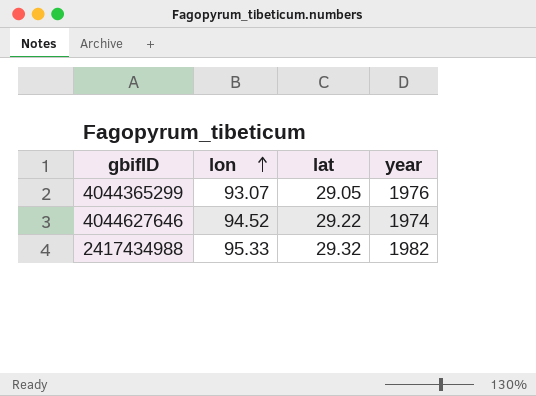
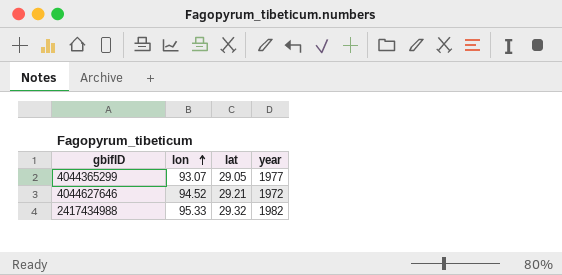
4044365299 | year: 1976 -> 1977
4044627646 | lat: 29.22 -> 29.21
4044627646 | year: 1974 -> 1972

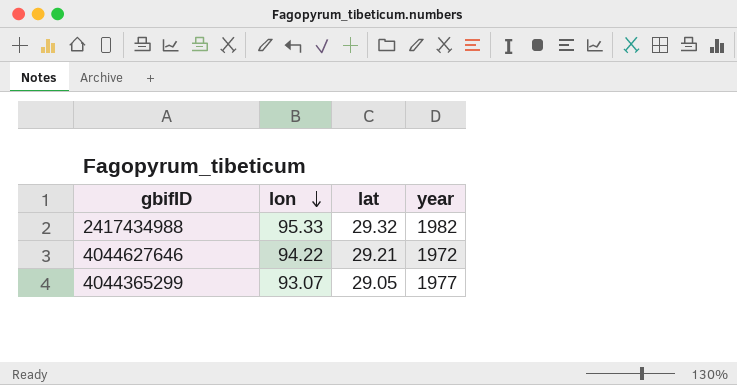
row order: lon ascending -> lon descending
4044627646 | lon: 94.52 -> 94.22

